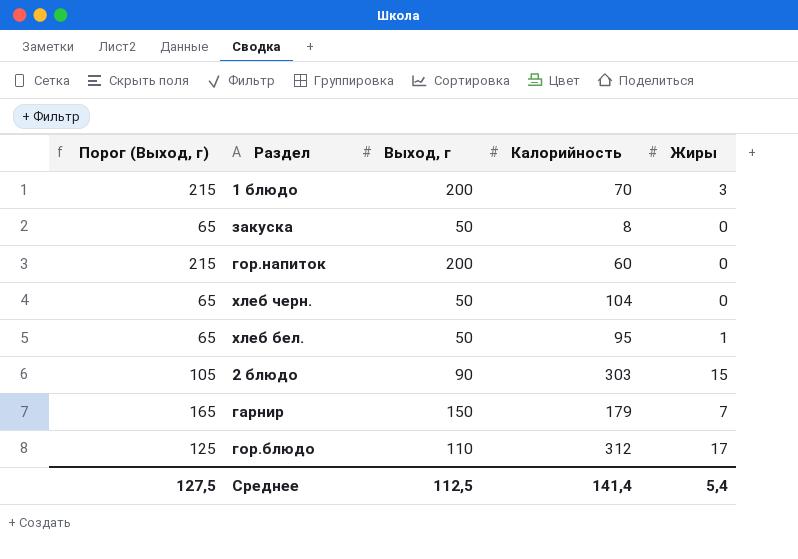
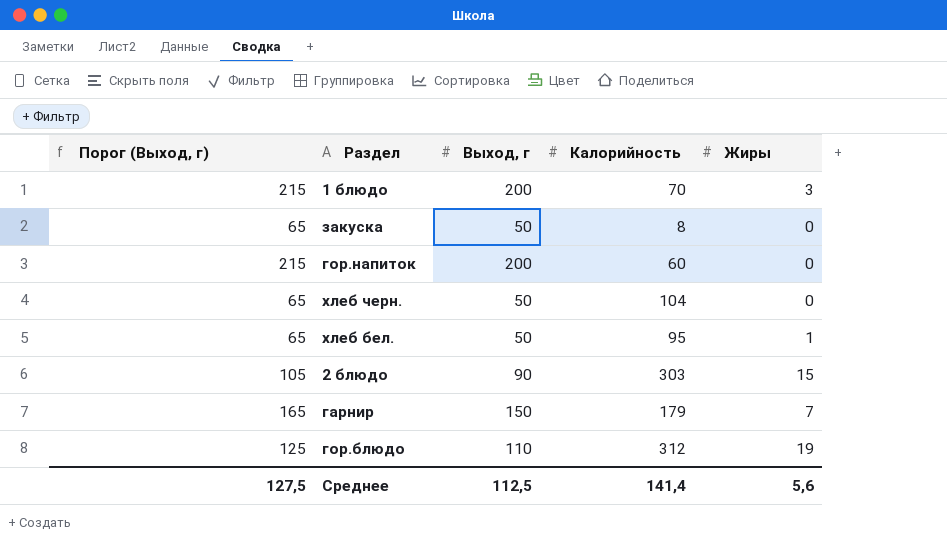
гор.блюдо | Жиры: 17 -> 19
Среднее | Жиры: 5,4 -> 5,6

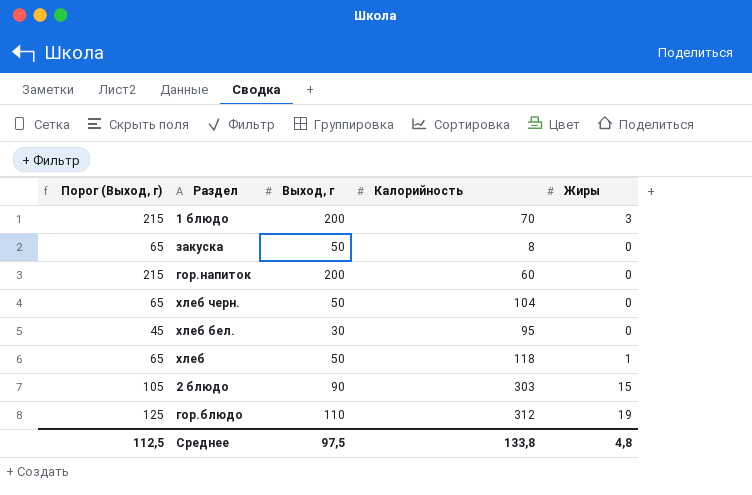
row гарнир: 165 | 150 | 179 | 7 -> none
хлеб бел. | Порог (Выход, г): 65 -> 45
хлеб бел. | Выход, г: 50 -> 30
хлеб бел. | Жиры: 1 -> 0
row хлеб: none -> 65 | 50 | 118 | 1
Среднее | Порог (Выход, г): 127,5 -> 112,5
Среднее | Выход, г: 112,5 -> 97,5
Среднее | Калорийность: 141,4 -> 133,8
Среднее | Жиры: 5,6 -> 4,8

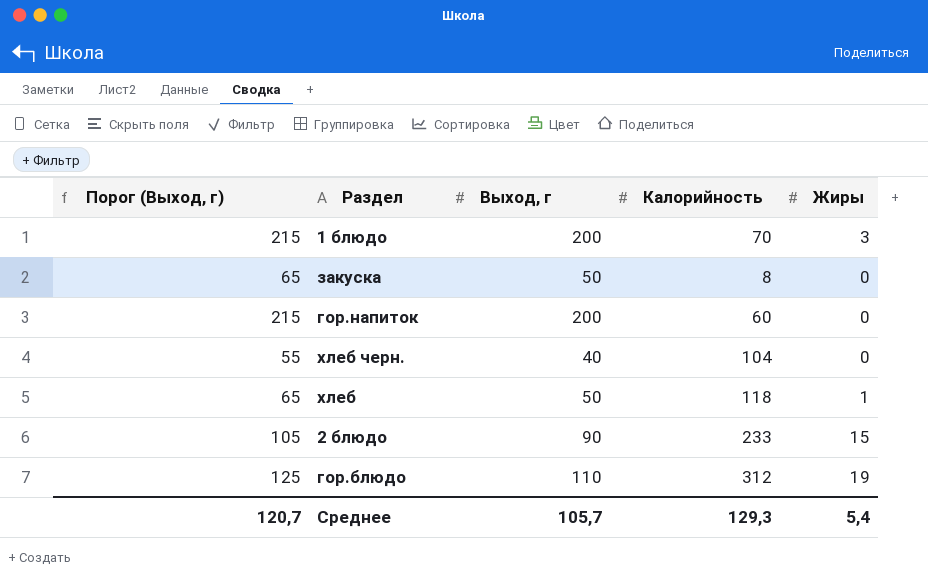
row хлеб бел.: 45 | 30 | 95 | 0 -> none
хлеб черн. | Порог (Выход, г): 65 -> 55
хлеб черн. | Выход, г: 50 -> 40
2 блюдо | Калорийность: 303 -> 233
Среднее | Порог (Выход, г): 112,5 -> 120,7
Среднее | Выход, г: 97,5 -> 105,7
Среднее | Калорийность: 133,8 -> 129,3
Среднее | Жиры: 4,8 -> 5,4

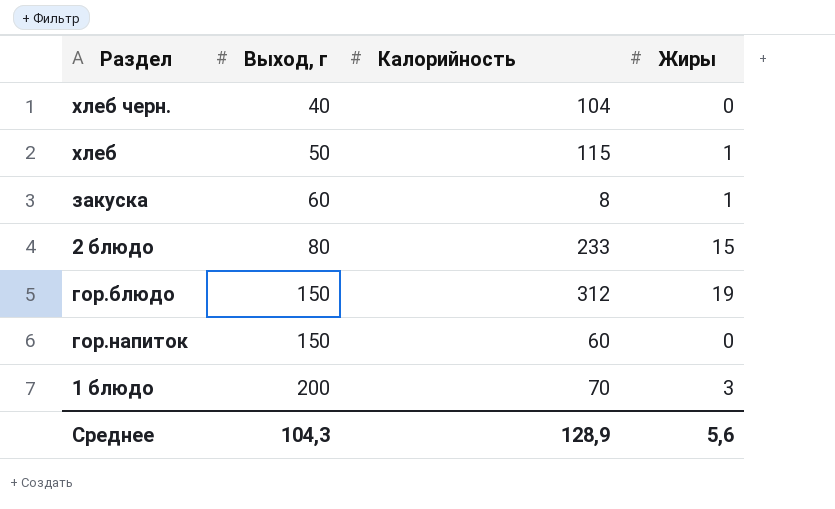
row order: none -> Выход, г ascending
column Порог (Выход, г) | formula: [Выход, г] + 15 -> none
хлеб | Калорийность: 118 -> 115
закуска | Выход, г: 50 -> 60
закуска | Жиры: 0 -> 1
2 блюдо | Выход, г: 90 -> 80
гор.блюдо | Выход, г: 110 -> 150
гор.напиток | Выход, г: 200 -> 150
Среднее | Выход, г: 105,7 -> 104,3
Среднее | Калорийность: 129,3 -> 128,9
Среднее | Жиры: 5,4 -> 5,6

